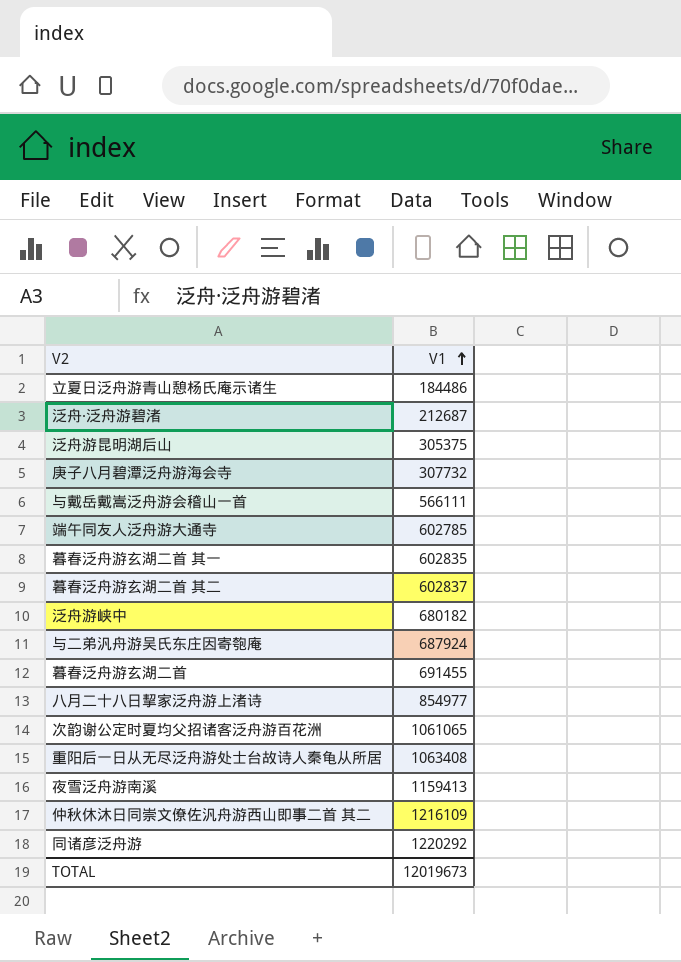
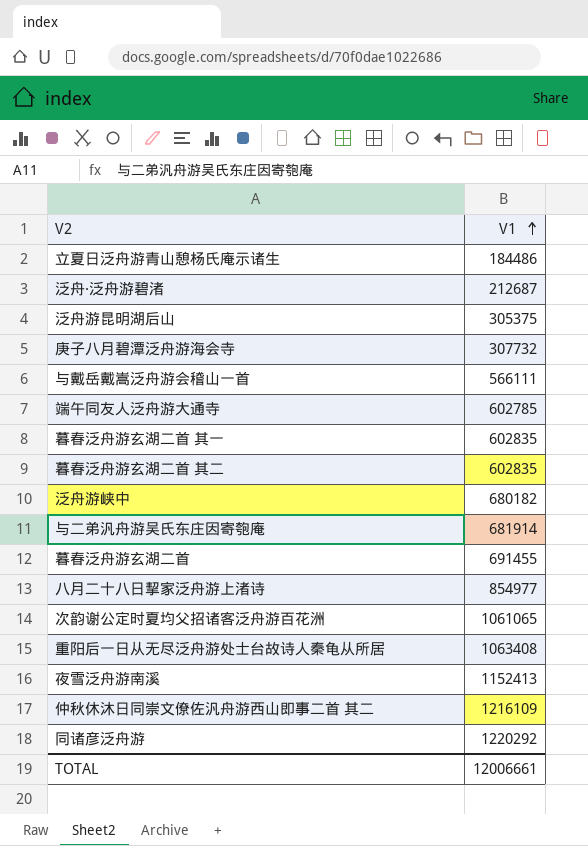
暮春泛舟游玄湖二首 其二 | V1: 602837 -> 602835
与二弟汎舟游吴氏东庄因寄匏庵 | V1: 687924 -> 681914
夜雪泛舟游南溪 | V1: 1159413 -> 1152413
TOTAL | V1: 12019673 -> 12006661

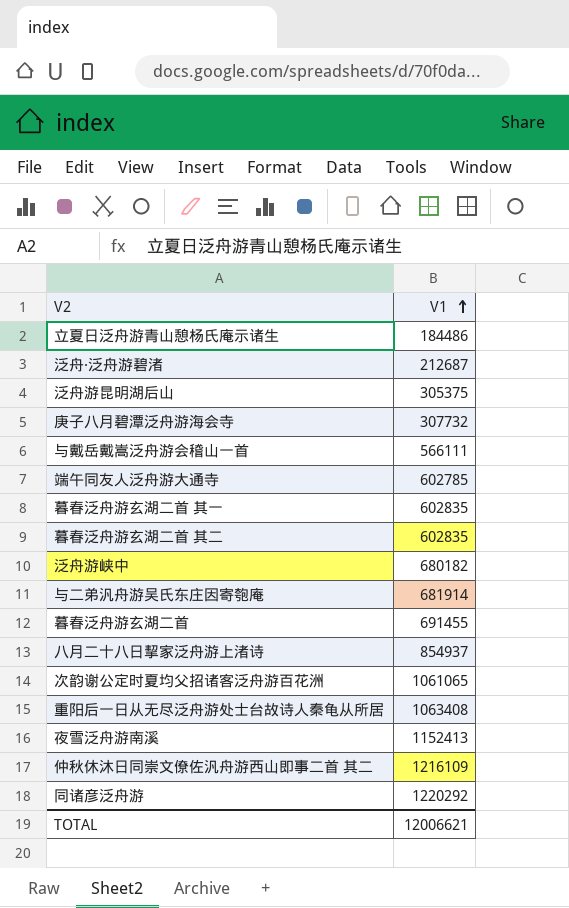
八月二十八日挈家泛舟游上渚诗 | V1: 854977 -> 854937
TOTAL | V1: 12006661 -> 12006621

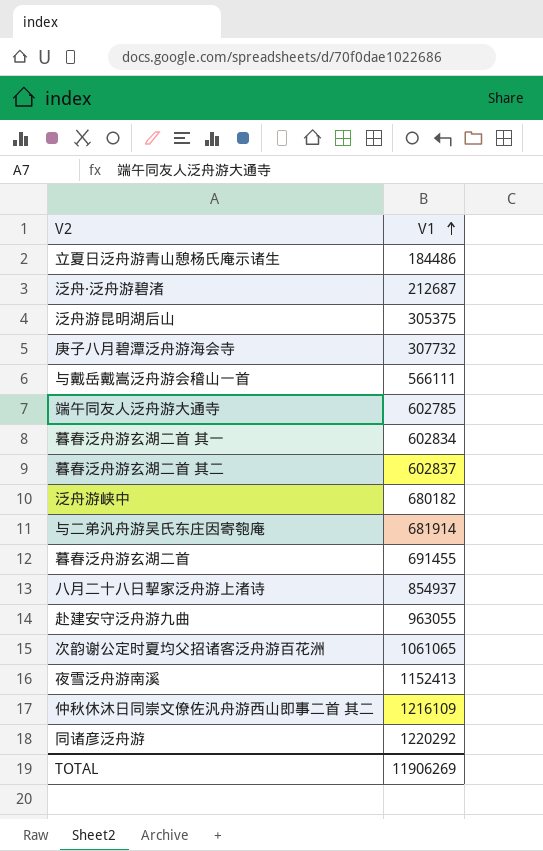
row 重阳后一日从无尽泛舟游处士台故诗人秦龟从所居: 1063408 -> none
暮春泛舟游玄湖二首 其一 | V1: 602835 -> 602834
暮春泛舟游玄湖二首 其二 | V1: 602835 -> 602837
row 赴建安守泛舟游九曲: none -> 963055
TOTAL | V1: 12006621 -> 11906269

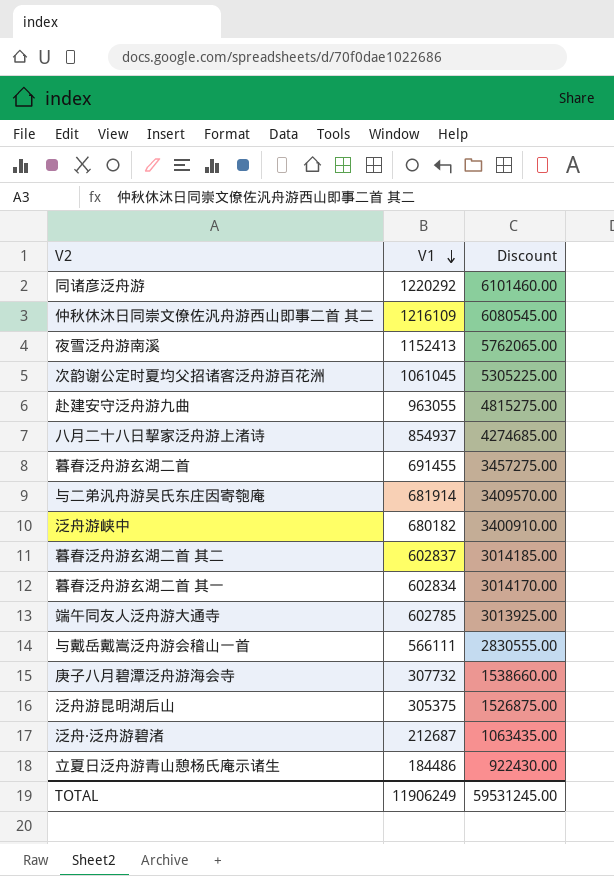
row order: V1 ascending -> V1 descending
column Discount | formula: none -> [V1] * 5
次韵谢公定时夏均父招诸客泛舟游百花洲 | V1: 1061065 -> 1061045
TOTAL | V1: 11906269 -> 11906249

